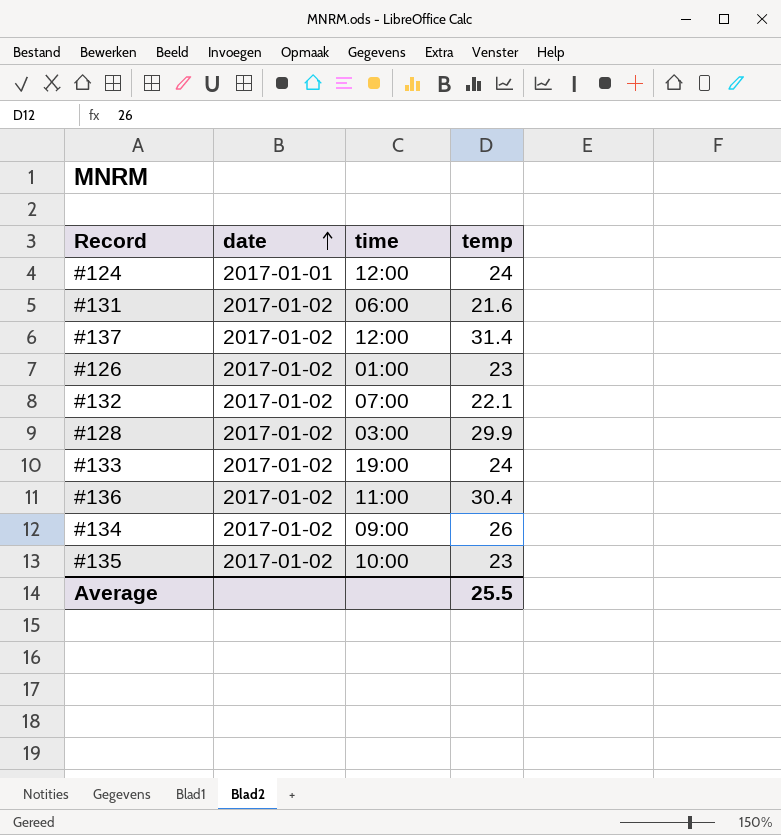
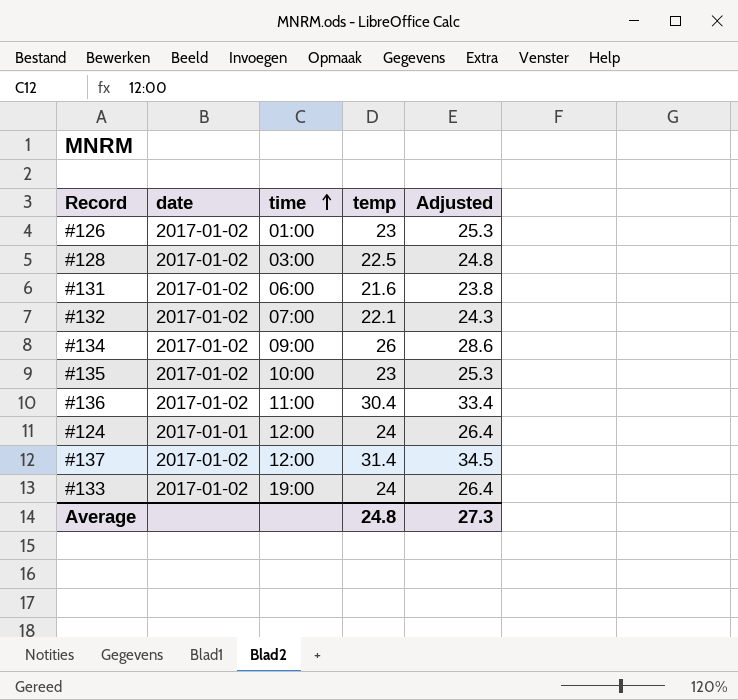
row order: date ascending -> time ascending
column Adjusted | formula: none -> [temp] * 1.1
#128 | temp: 29.9 -> 22.5
Average | temp: 25.5 -> 24.8

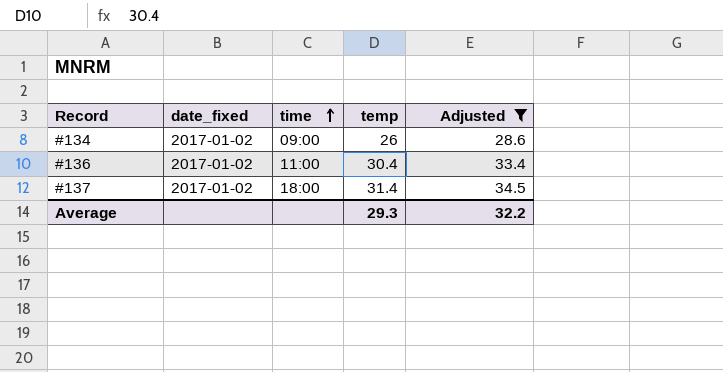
filter: none -> Adjusted >= 28.6
column name: date -> date_fixed
#137 | time: 12:00 -> 18:00
Average | temp: 24.8 -> 29.3
Average | Adjusted: 27.3 -> 32.2

